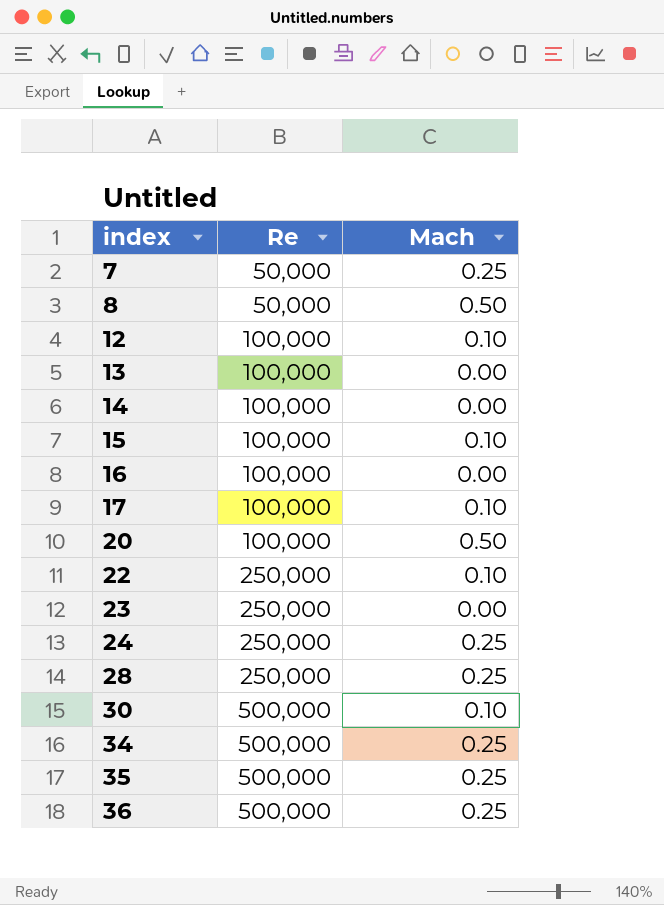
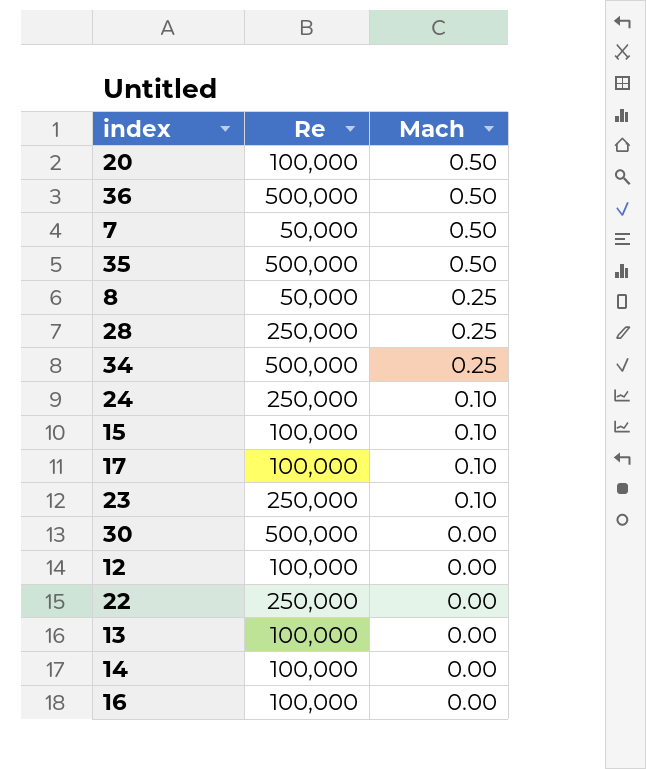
row order: index ascending -> Mach descending
36 | Mach: 0.25 -> 0.50
7 | Mach: 0.25 -> 0.50
35 | Mach: 0.25 -> 0.50
8 | Mach: 0.50 -> 0.25
24 | Mach: 0.25 -> 0.10
23 | Mach: 0.00 -> 0.10
30 | Mach: 0.10 -> 0.00
12 | Mach: 0.10 -> 0.00
22 | Mach: 0.10 -> 0.00

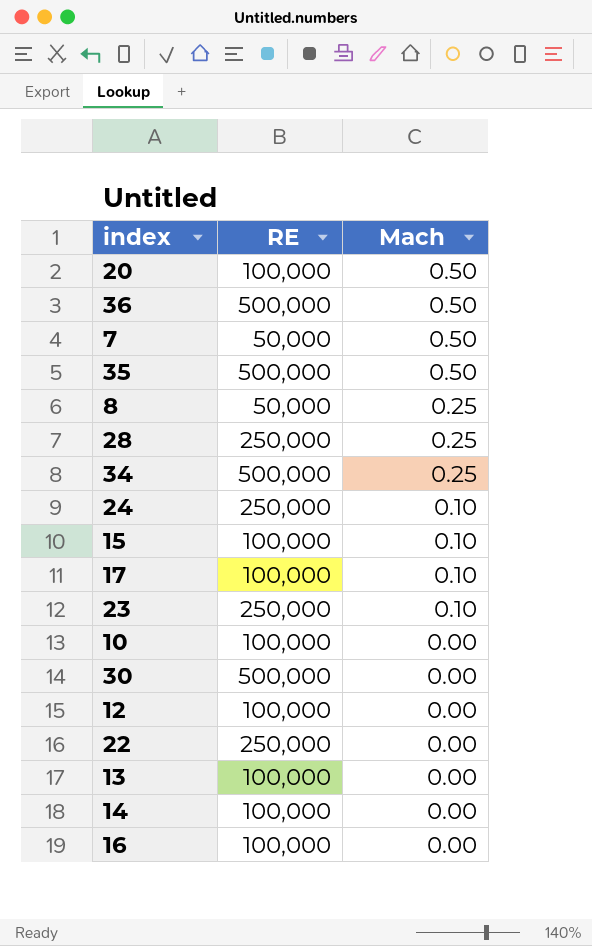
column name: Re -> RE
row 10: none -> 100,000 | 0.00

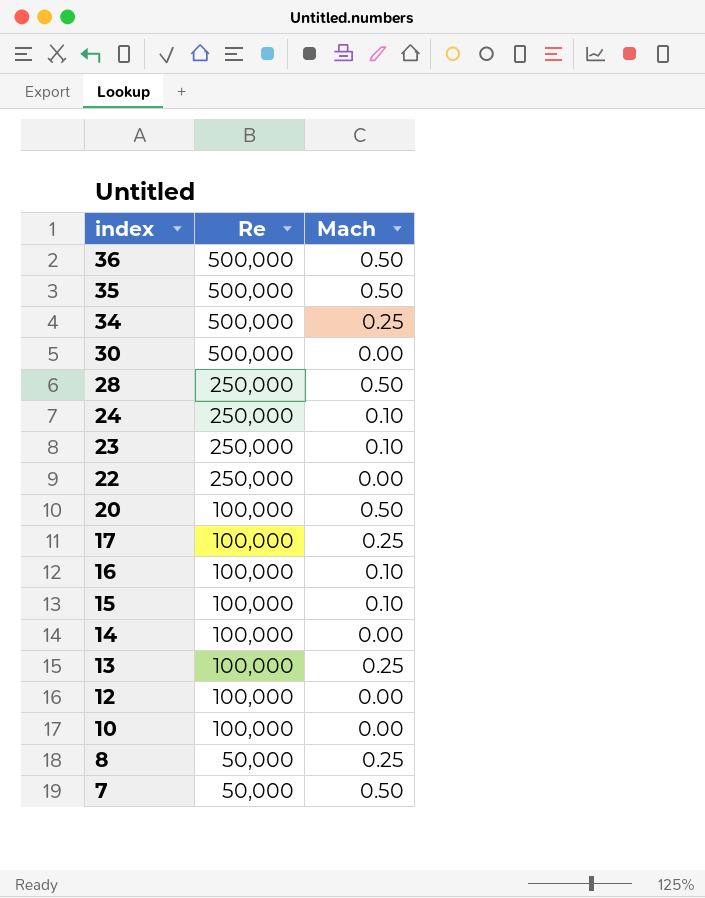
row order: Mach descending -> index descending
column name: RE -> Re
28 | Mach: 0.25 -> 0.50
17 | Mach: 0.10 -> 0.25
16 | Mach: 0.00 -> 0.10
13 | Mach: 0.00 -> 0.25

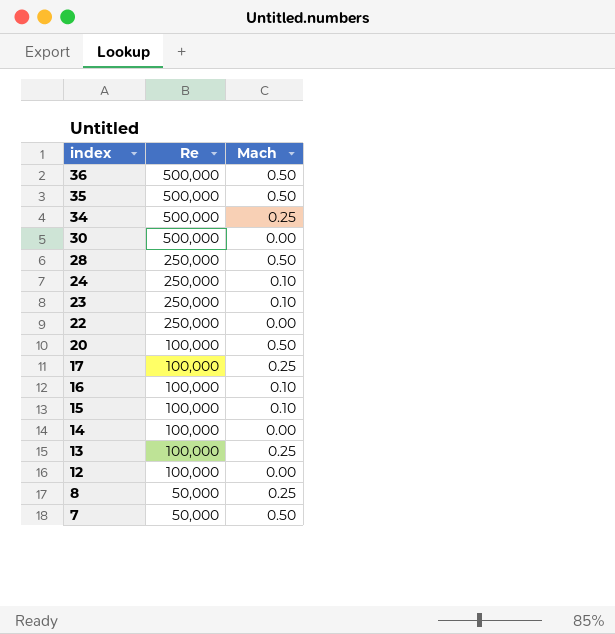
row 10: 100,000 | 0.00 -> none

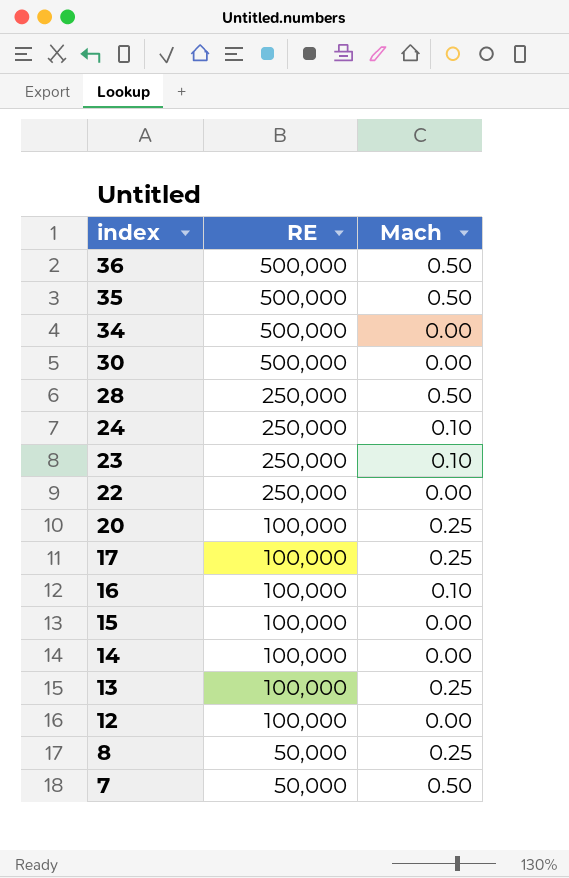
column name: Re -> RE
34 | Mach: 0.25 -> 0.00
20 | Mach: 0.50 -> 0.25
15 | Mach: 0.10 -> 0.00

